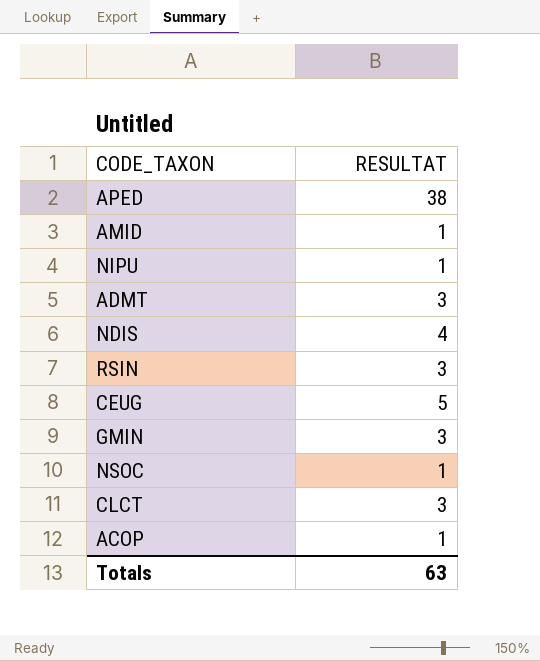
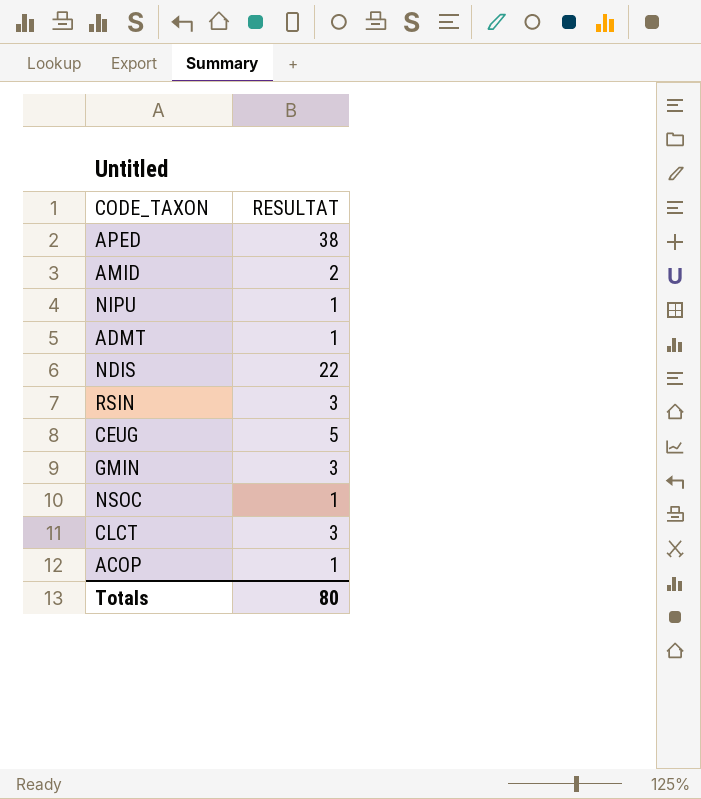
AMID | RESULTAT: 1 -> 2
ADMT | RESULTAT: 3 -> 1
NDIS | RESULTAT: 4 -> 22
Totals | RESULTAT: 63 -> 80

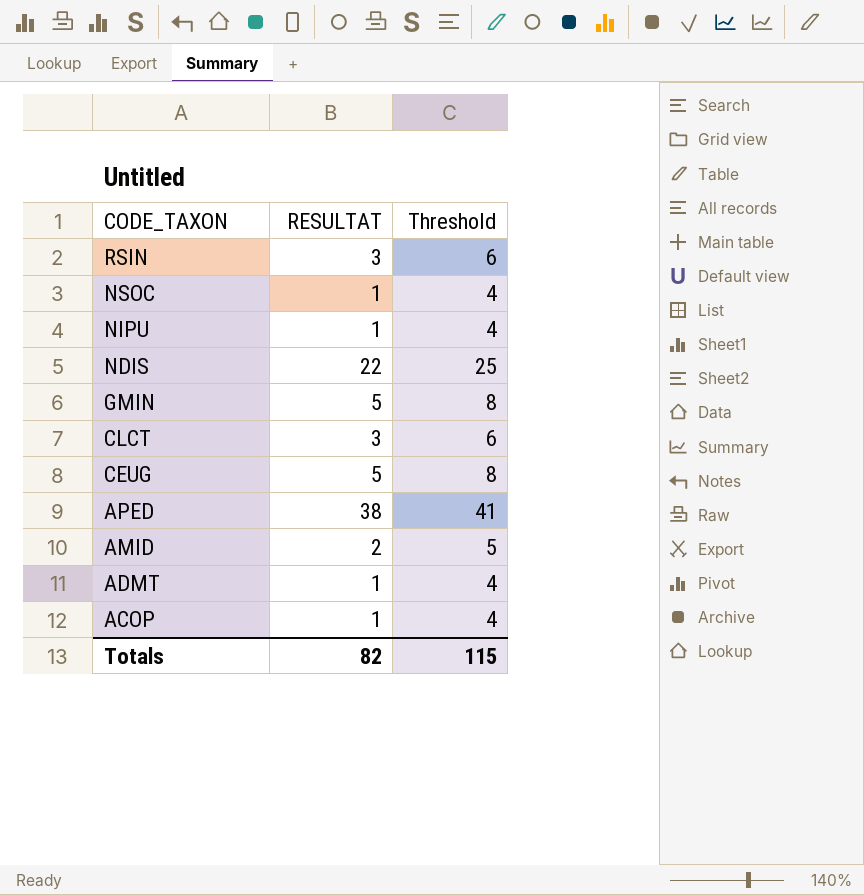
row order: none -> CODE_TAXON descending
column Threshold | formula: none -> [RESULTAT] + 3
GMIN | RESULTAT: 3 -> 5
Totals | RESULTAT: 80 -> 82

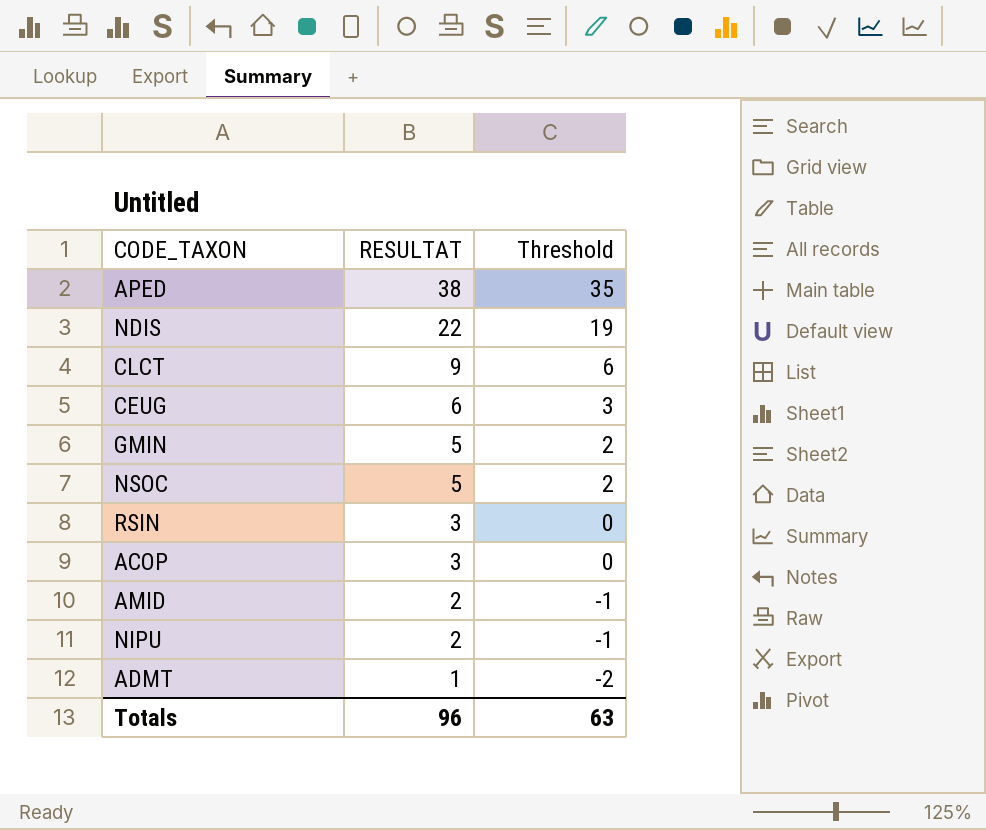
row order: CODE_TAXON descending -> RESULTAT descending
column Threshold | formula: [RESULTAT] + 3 -> [RESULTAT] - 3
CLCT | RESULTAT: 3 -> 9
CEUG | RESULTAT: 5 -> 6
NSOC | RESULTAT: 1 -> 5
ACOP | RESULTAT: 1 -> 3
NIPU | RESULTAT: 1 -> 2
Totals | RESULTAT: 82 -> 96
Totals | Threshold: 115 -> 63

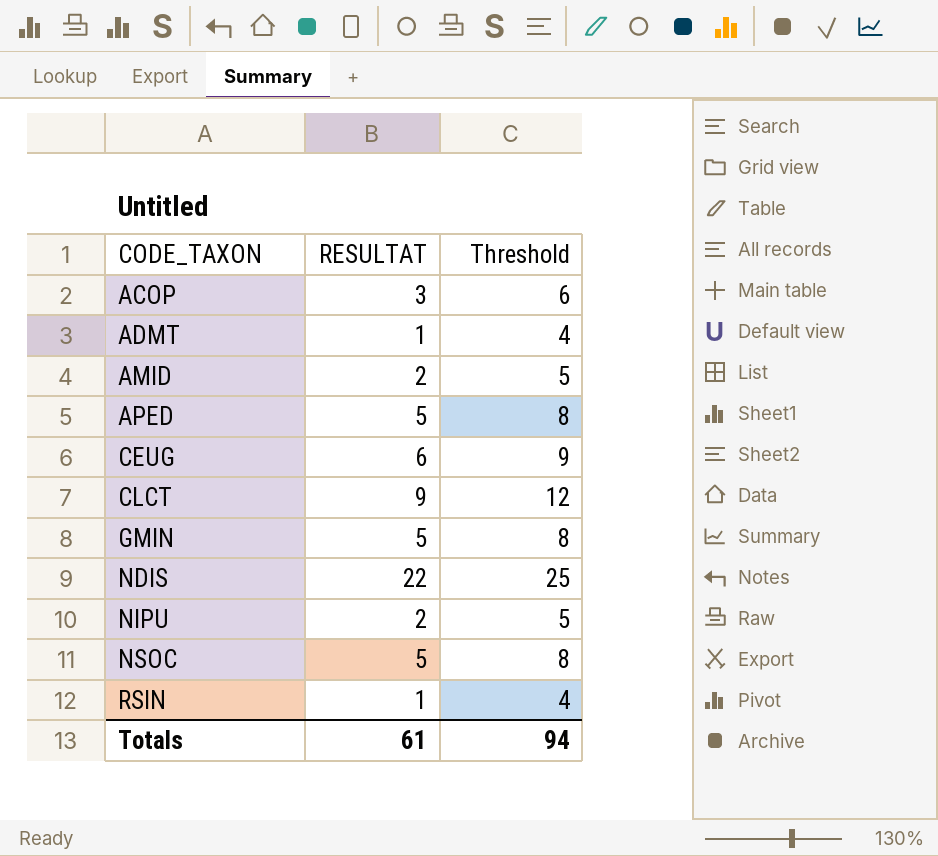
row order: RESULTAT descending -> CODE_TAXON ascending
column Threshold | formula: [RESULTAT] - 3 -> [RESULTAT] + 3
APED | RESULTAT: 38 -> 5
RSIN | RESULTAT: 3 -> 1
Totals | RESULTAT: 96 -> 61
Totals | Threshold: 63 -> 94

